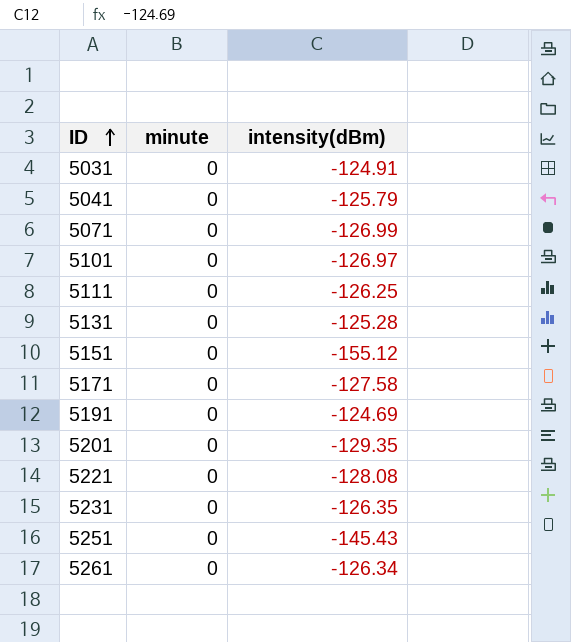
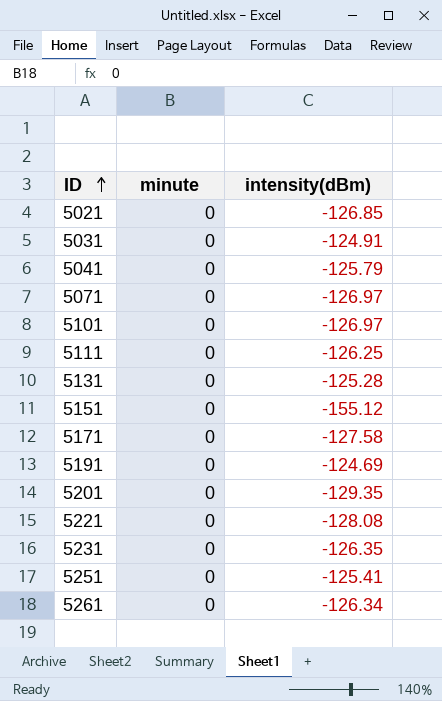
row 5021: none -> 0 | -126.85
5071 | intensity(dBm): -126.99 -> -126.97
5251 | intensity(dBm): -145.43 -> -125.41

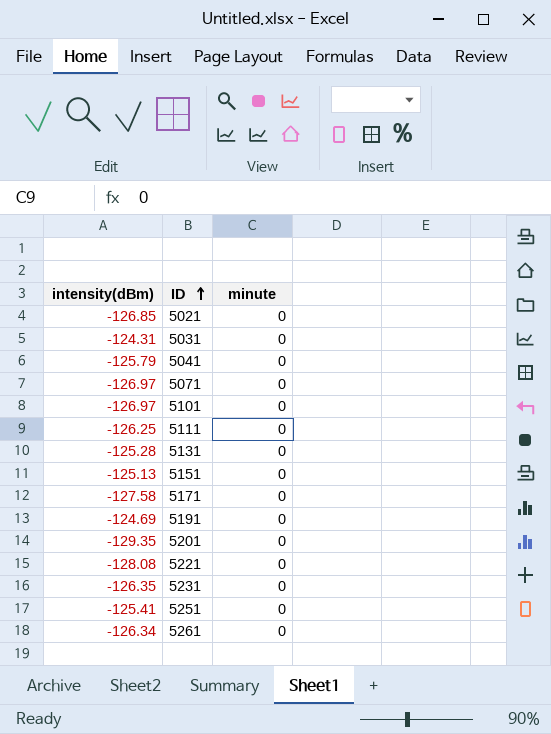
column intensity(dBm) | position: 3 -> 1
5031 | intensity(dBm): -124.91 -> -124.31
5151 | intensity(dBm): -155.12 -> -125.13

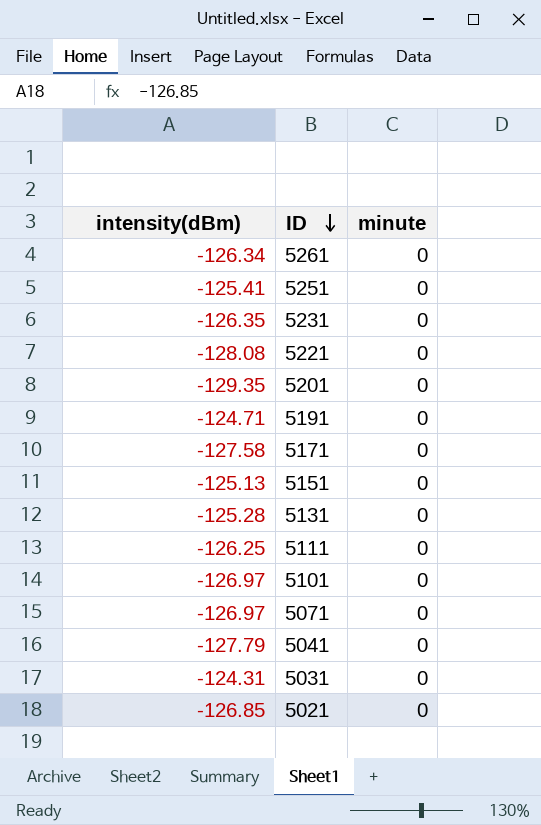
row order: ID ascending -> ID descending
5191 | intensity(dBm): -124.69 -> -124.71
5041 | intensity(dBm): -125.79 -> -127.79

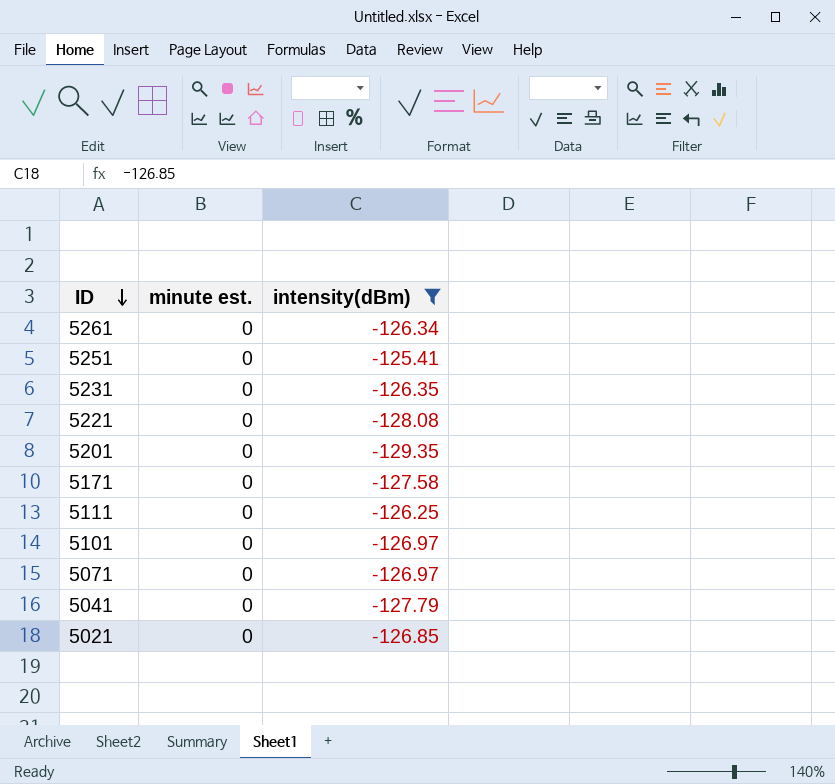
filter: none -> intensity(dBm) <= -125.41
column name: minute -> minute est.
column intensity(dBm) | position: 1 -> 3

